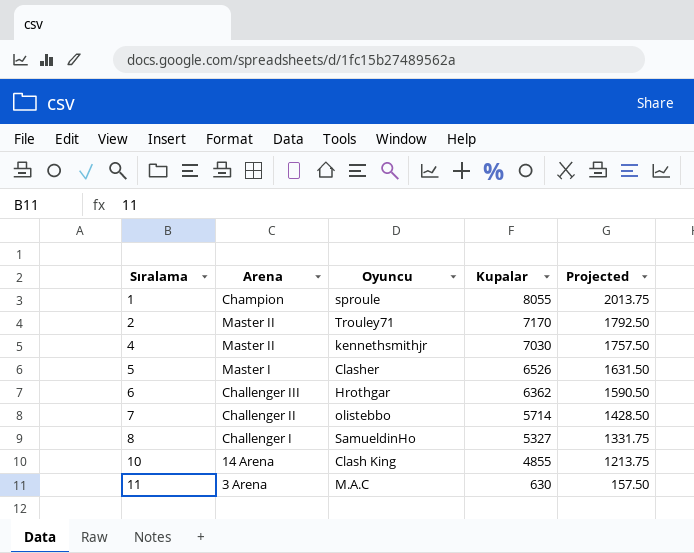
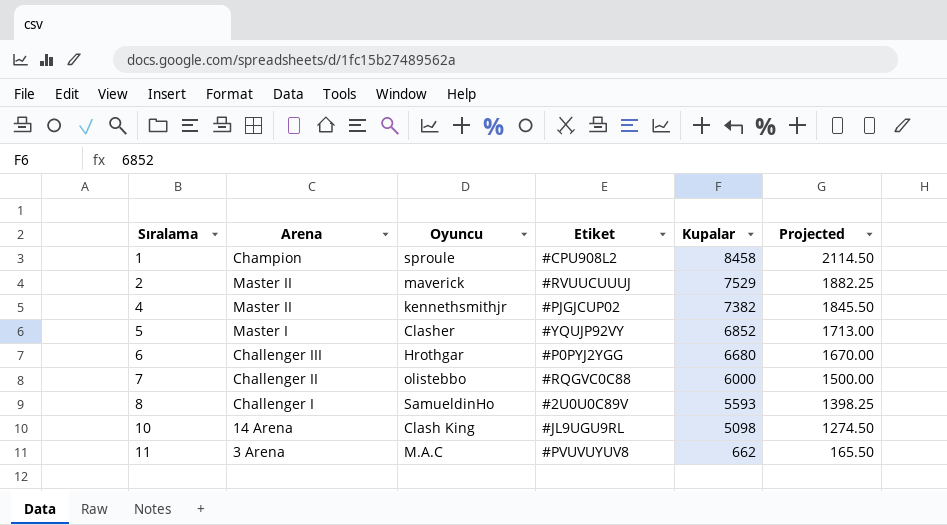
column Etiket | position: none -> 4
1 | Kupalar: 8055 -> 8458
1 | Projected: 2013.75 -> 2114.50
2 | Oyuncu: Trouley71 -> maverick
2 | Kupalar: 7170 -> 7529
2 | Projected: 1792.50 -> 1882.25
4 | Kupalar: 7030 -> 7382
4 | Projected: 1757.50 -> 1845.50
5 | Kupalar: 6526 -> 6852
5 | Projected: 1631.50 -> 1713.00
6 | Kupalar: 6362 -> 6680
6 | Projected: 1590.50 -> 1670.00
7 | Kupalar: 5714 -> 6000
7 | Projected: 1428.50 -> 1500.00
8 | Kupalar: 5327 -> 5593
8 | Projected: 1331.75 -> 1398.25
10 | Kupalar: 4855 -> 5098
10 | Projected: 1213.75 -> 1274.50
11 | Kupalar: 630 -> 662
11 | Projected: 157.50 -> 165.50

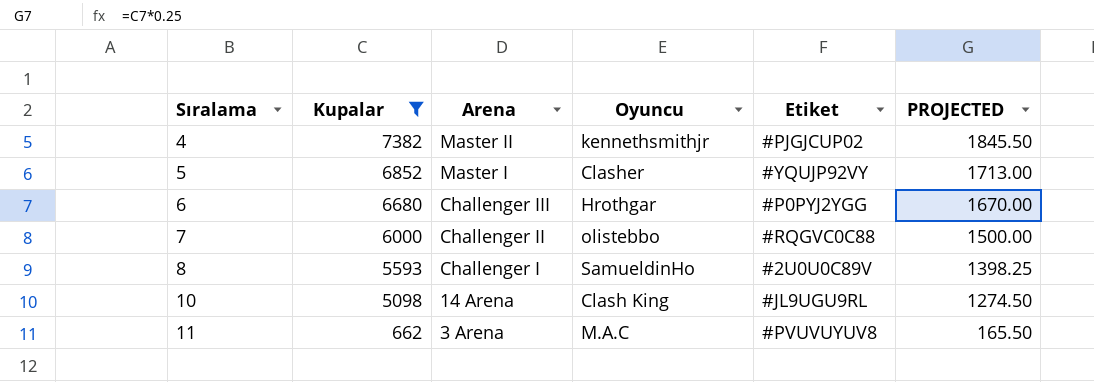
filter: none -> Kupalar <= 7382
column Kupalar | position: 5 -> 2
column name: Projected -> PROJECTED

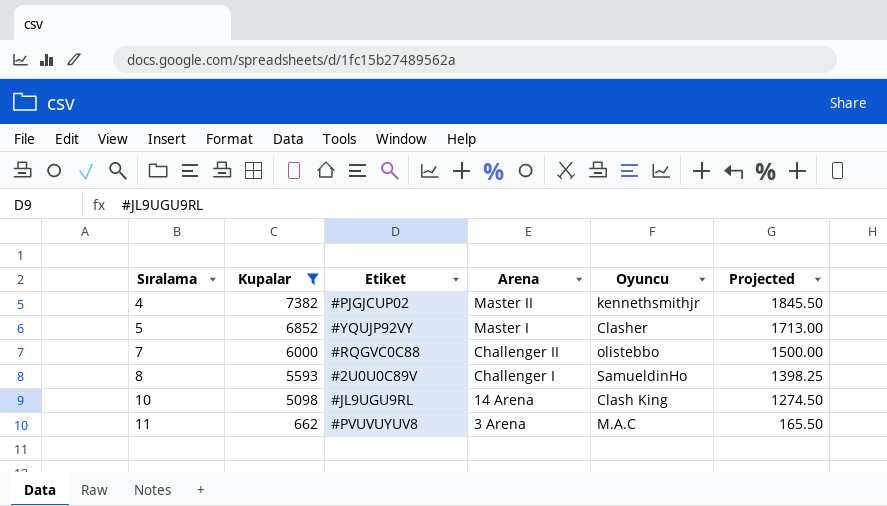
column Etiket | position: 5 -> 3
column name: PROJECTED -> Projected
row 6: 6680 | Challenger III | Hrothgar | #P0PYJ2YGG | 1670.00 -> none

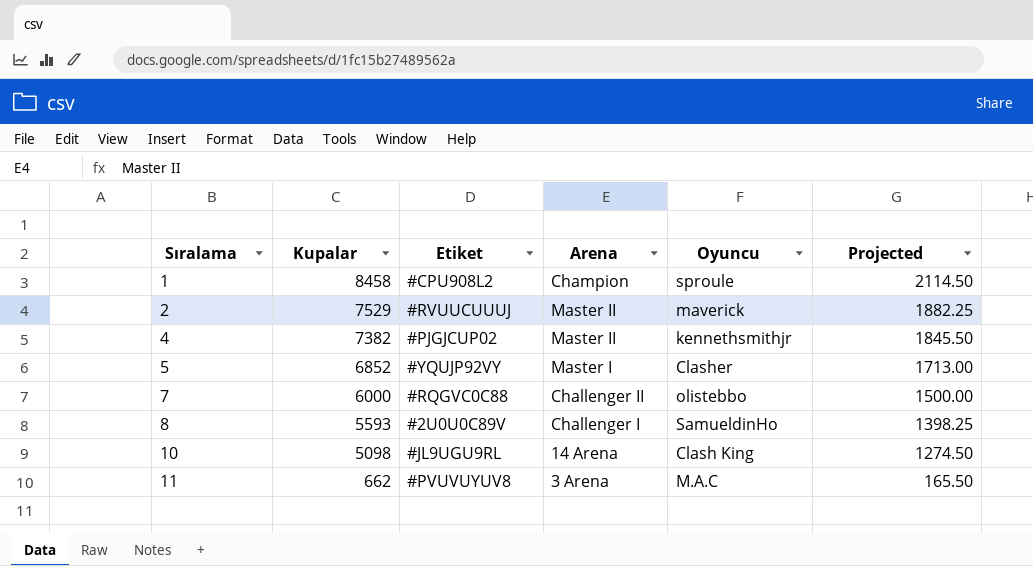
filter: Kupalar <= 7382 -> none

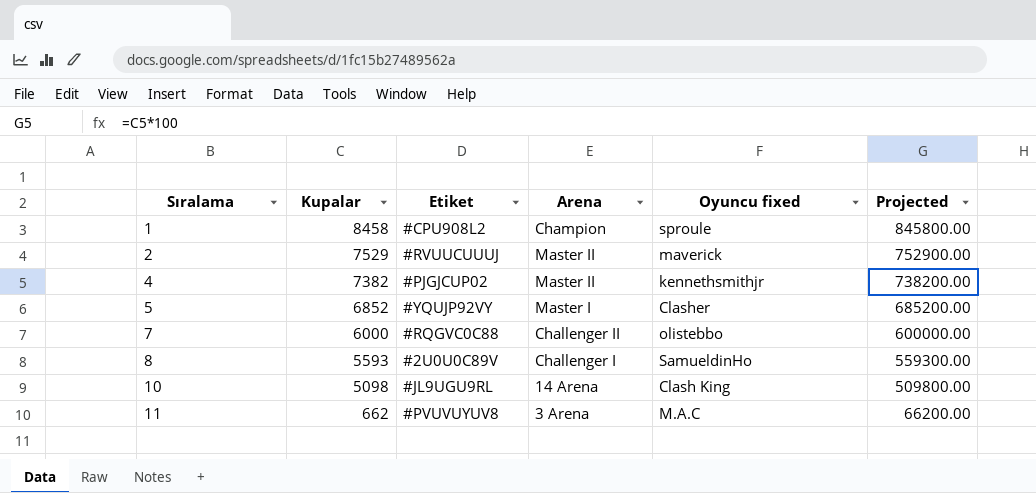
column name: Oyuncu -> Oyuncu fixed
column Projected | formula: [Kupalar] * 0.25 -> [Kupalar] * 100

